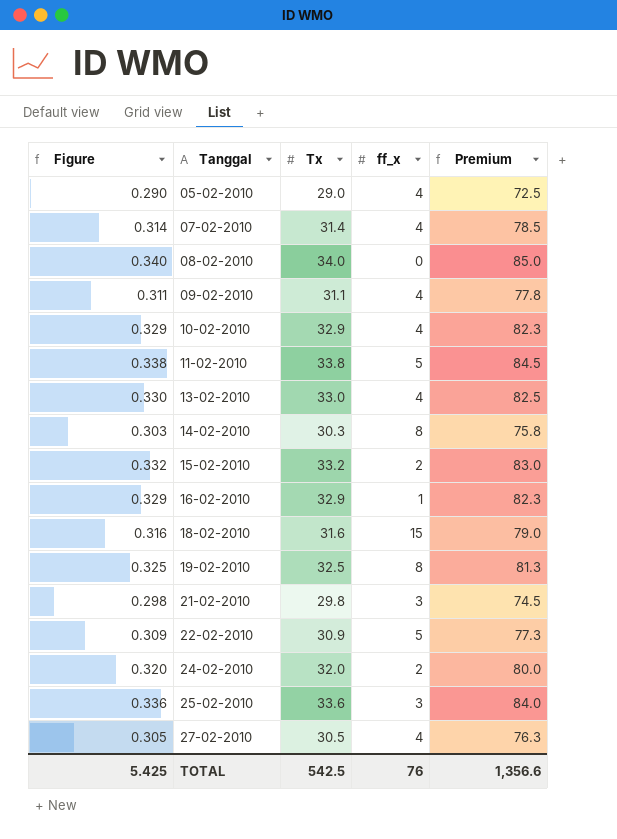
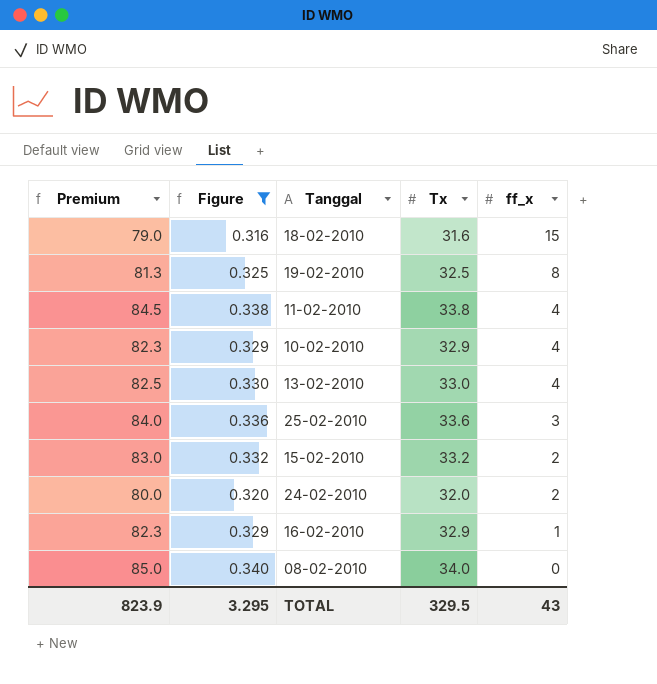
filter: none -> Figure >= 0.316
row order: Tanggal ascending -> ff_x descending
column Premium | position: 5 -> 1
11-02-2010 | ff_x: 5 -> 4
TOTAL | Premium: 1,356.6 -> 823.9
TOTAL | Figure: 5.425 -> 3.295
TOTAL | Tx: 542.5 -> 329.5
TOTAL | ff_x: 76 -> 43

